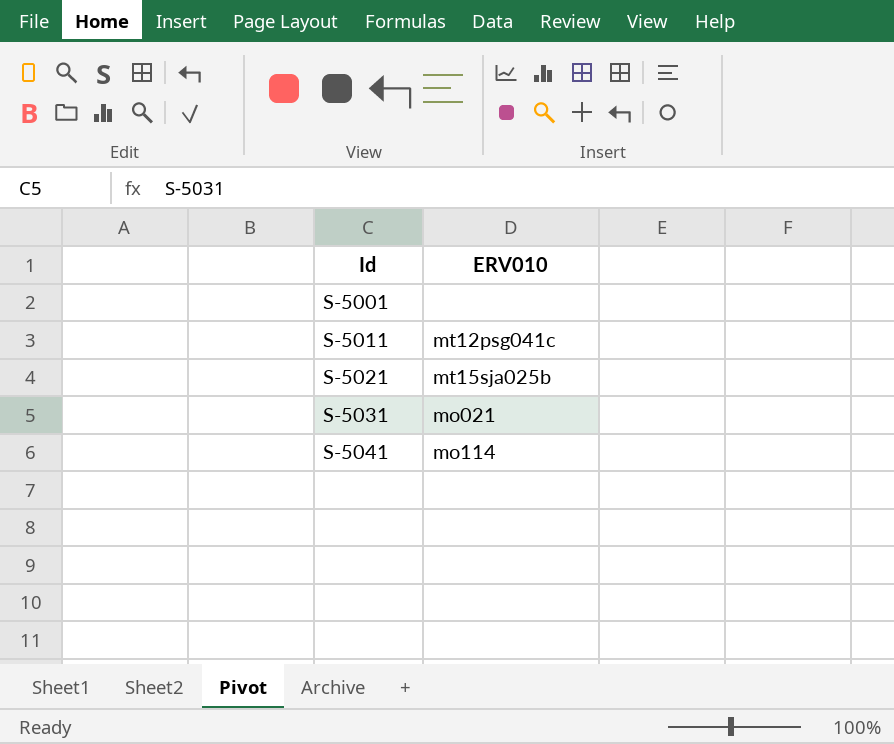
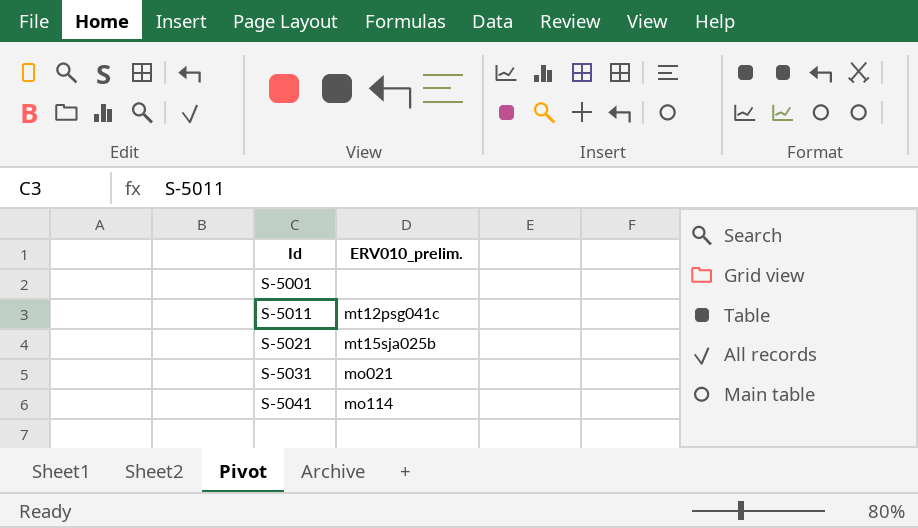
column name: ERV010 -> ERV010_prelim.

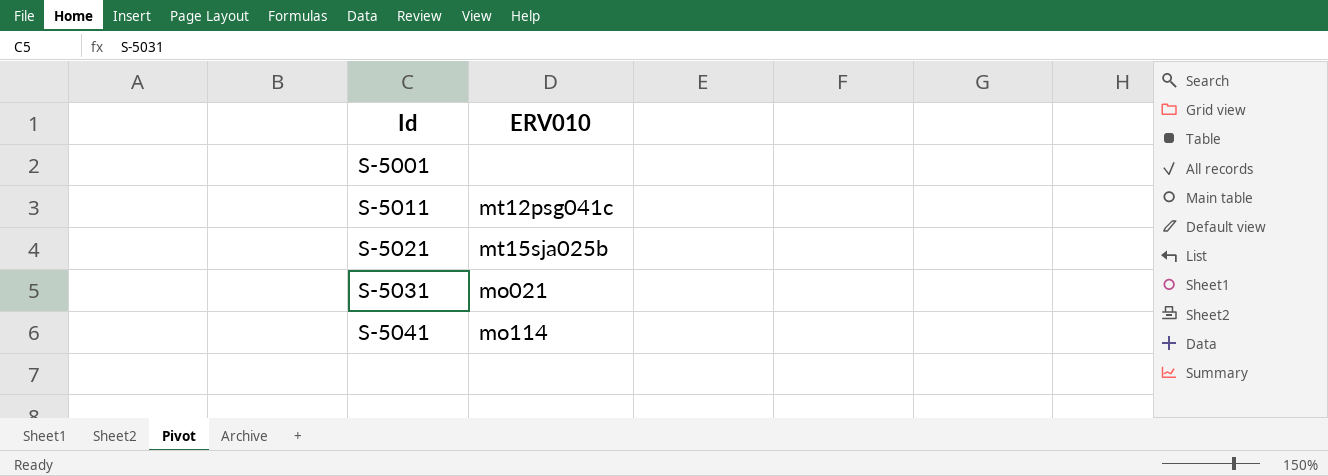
column name: ERV010_prelim. -> ERV010

